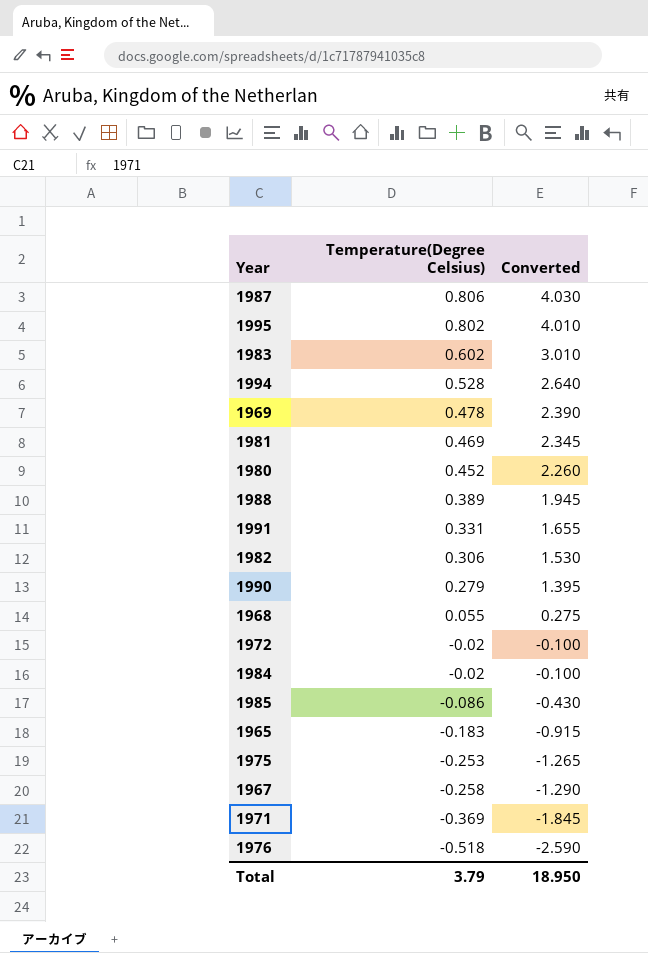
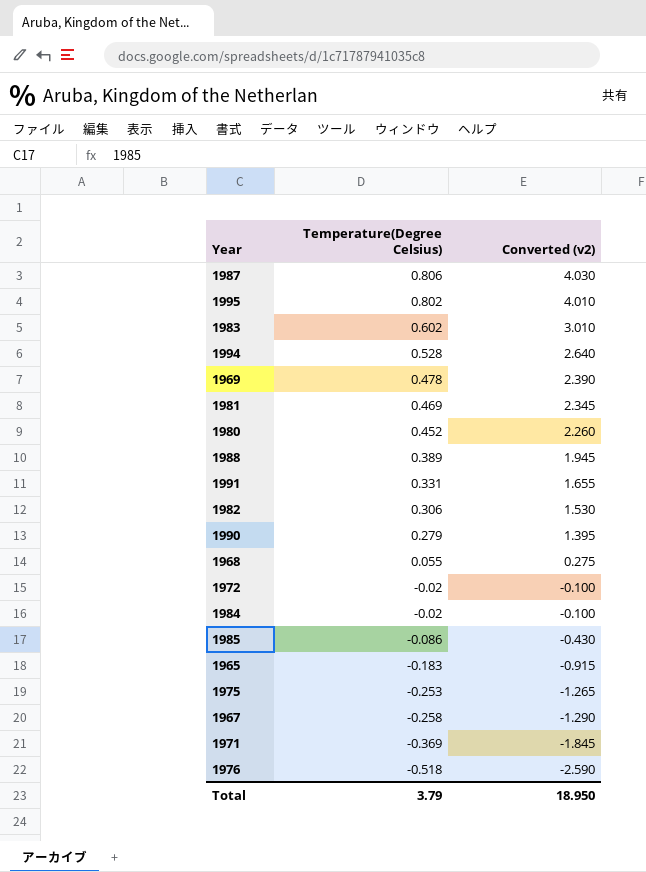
column name: Converted -> Converted (v2)

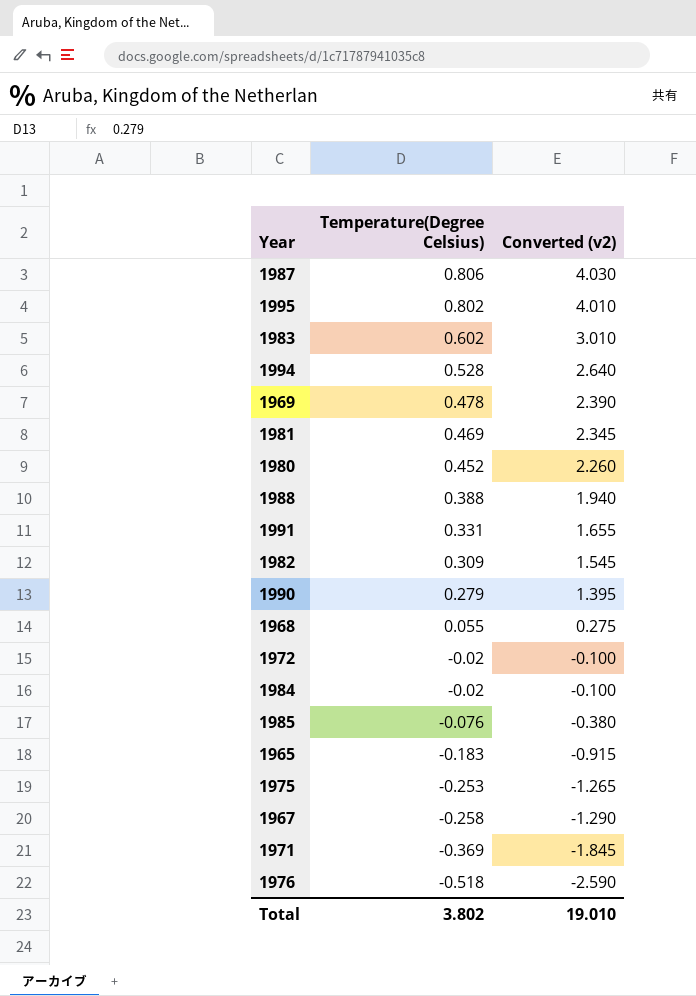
1988 | Temperature(Degree Celsius): 0.389 -> 0.388
1988 | Converted (v2): 1.945 -> 1.940
1982 | Temperature(Degree Celsius): 0.306 -> 0.309
1982 | Converted (v2): 1.530 -> 1.545
1985 | Temperature(Degree Celsius): -0.086 -> -0.076
1985 | Converted (v2): -0.430 -> -0.380
Total | Temperature(Degree Celsius): 3.79 -> 3.802
Total | Converted (v2): 18.950 -> 19.010

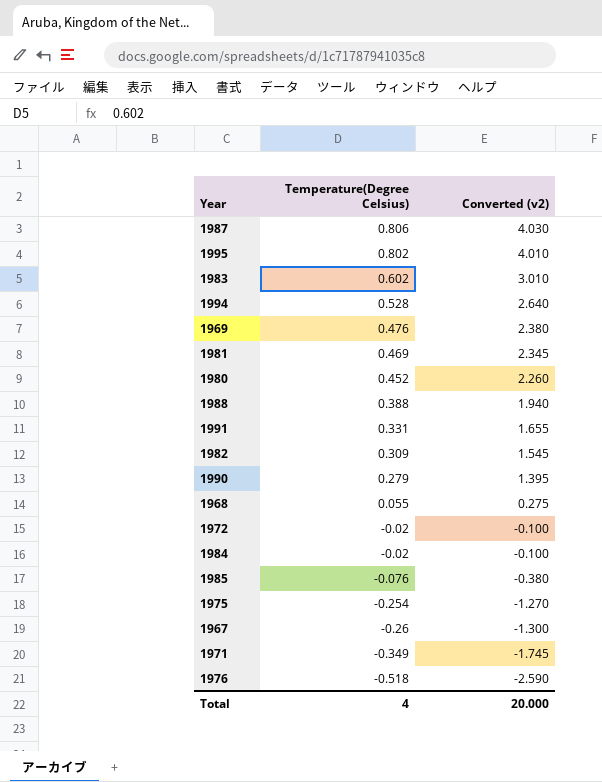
row 1965: -0.183 | -0.915 -> none
1969 | Temperature(Degree Celsius): 0.478 -> 0.476
1969 | Converted (v2): 2.390 -> 2.380
1975 | Temperature(Degree Celsius): -0.253 -> -0.254
1975 | Converted (v2): -1.265 -> -1.270
1967 | Temperature(Degree Celsius): -0.258 -> -0.26
1967 | Converted (v2): -1.290 -> -1.300
1971 | Temperature(Degree Celsius): -0.369 -> -0.349
1971 | Converted (v2): -1.845 -> -1.745
Total | Temperature(Degree Celsius): 3.802 -> 4
Total | Converted (v2): 19.010 -> 20.000

